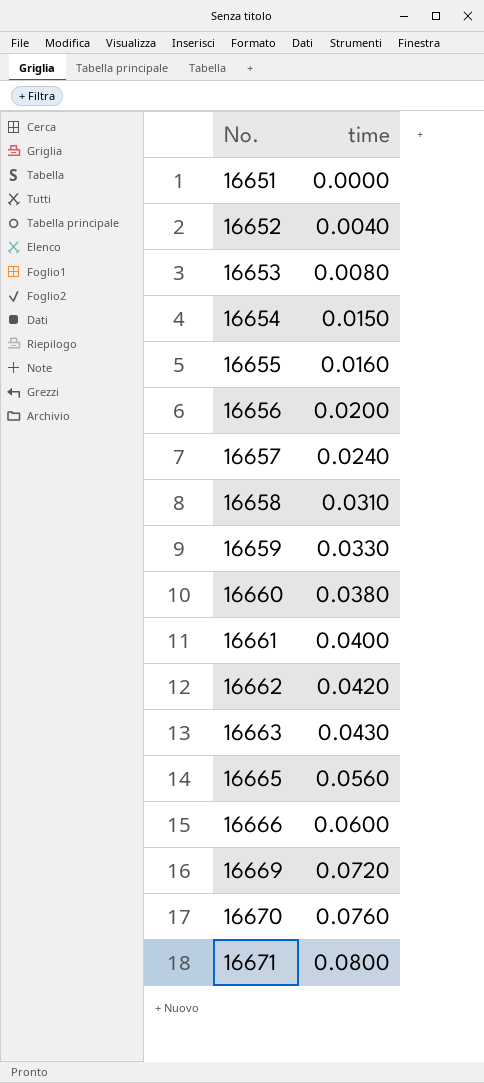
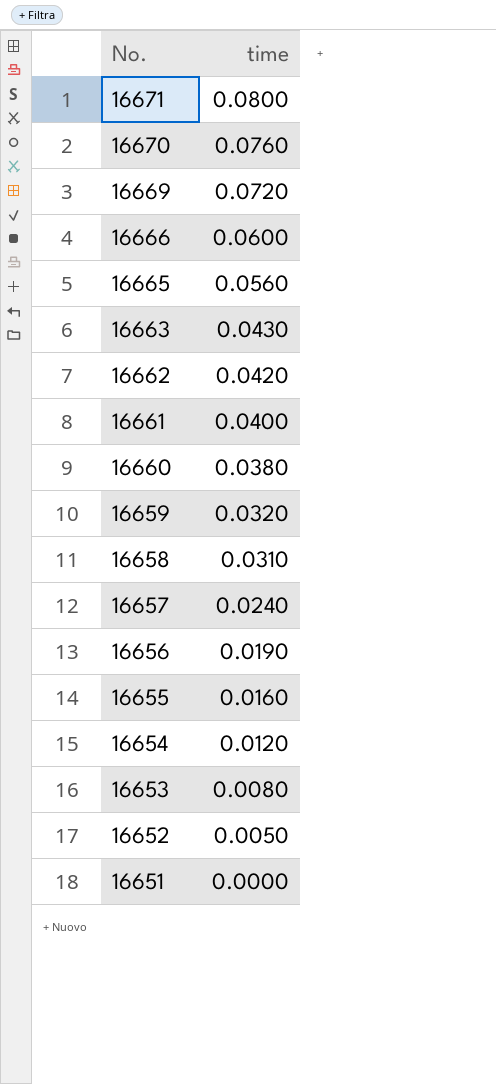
row order: No. ascending -> No. descending
16659 | time: 0.0330 -> 0.0320
16656 | time: 0.0200 -> 0.0190
16654 | time: 0.0150 -> 0.0120
16652 | time: 0.0040 -> 0.0050

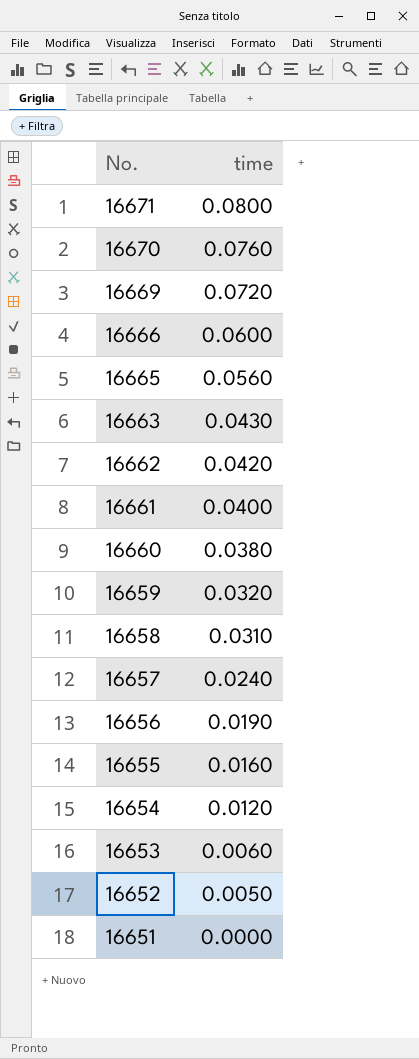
16653 | time: 0.0080 -> 0.0060

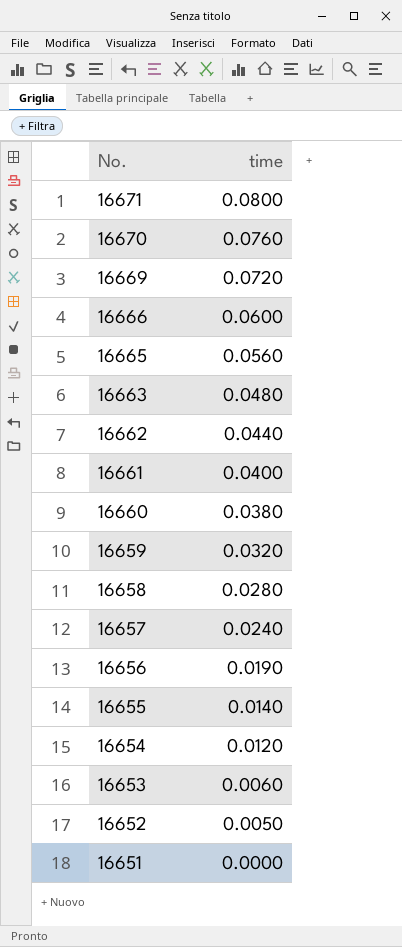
16663 | time: 0.0430 -> 0.0480
16662 | time: 0.0420 -> 0.0440
16658 | time: 0.0310 -> 0.0280
16655 | time: 0.0160 -> 0.0140

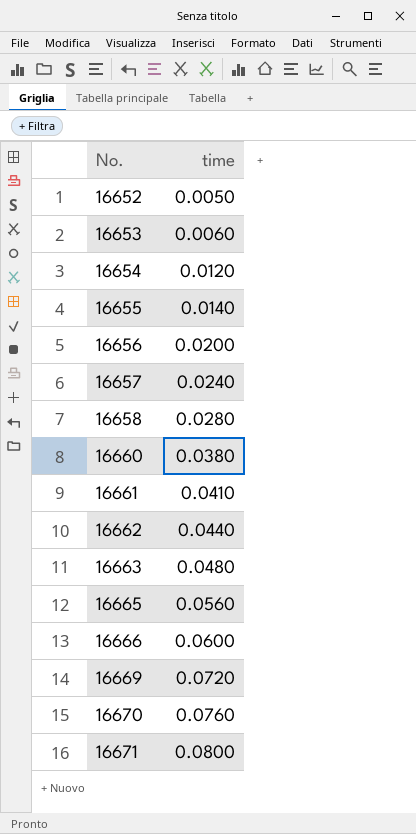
row order: No. descending -> No. ascending
row 16659: 0.0320 -> none
row 16651: 0.0000 -> none
16656 | time: 0.0190 -> 0.0200
16661 | time: 0.0400 -> 0.0410

